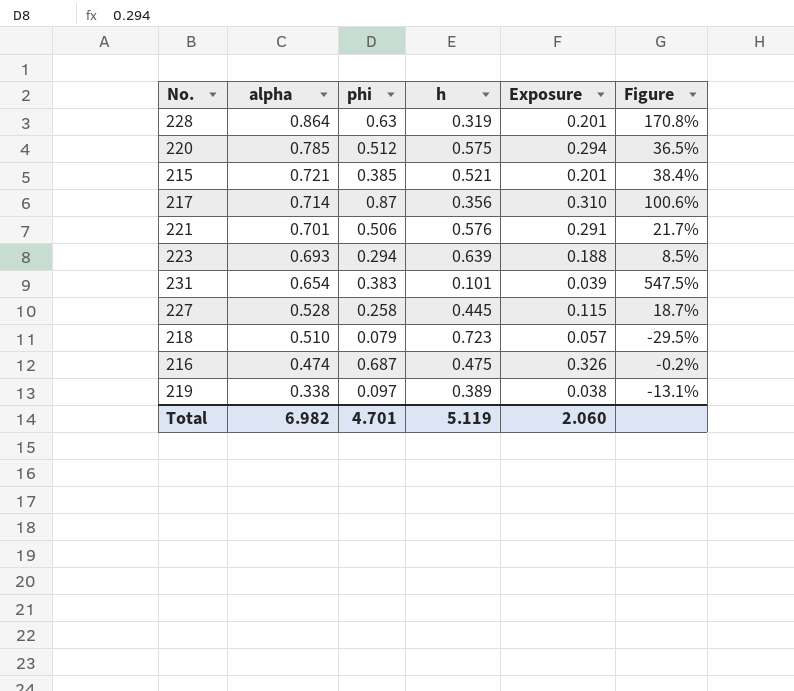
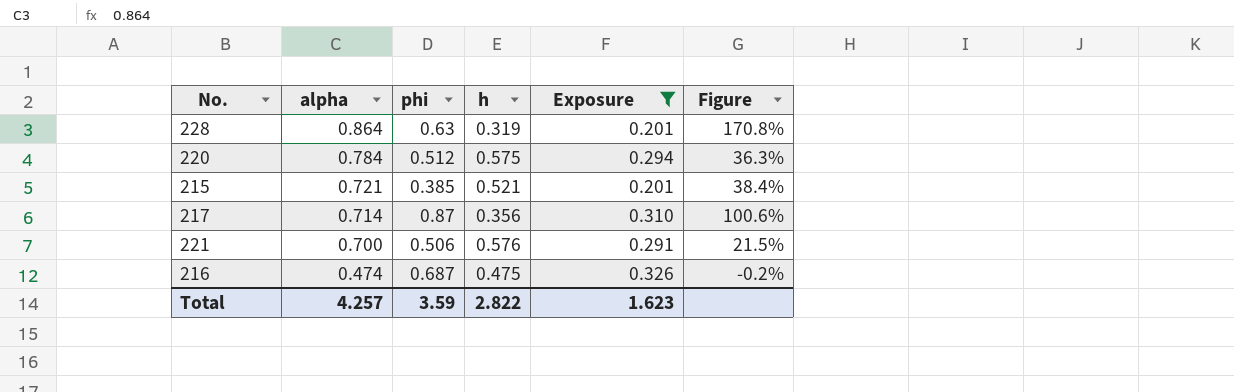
filter: none -> Exposure >= 0.201
220 | alpha: 0.785 -> 0.784
220 | Figure: 36.5% -> 36.3%
221 | alpha: 0.701 -> 0.700
221 | Figure: 21.7% -> 21.5%
Total | alpha: 6.982 -> 4.257
Total | phi: 4.701 -> 3.59
Total | h: 5.119 -> 2.822
Total | Exposure: 2.060 -> 1.623

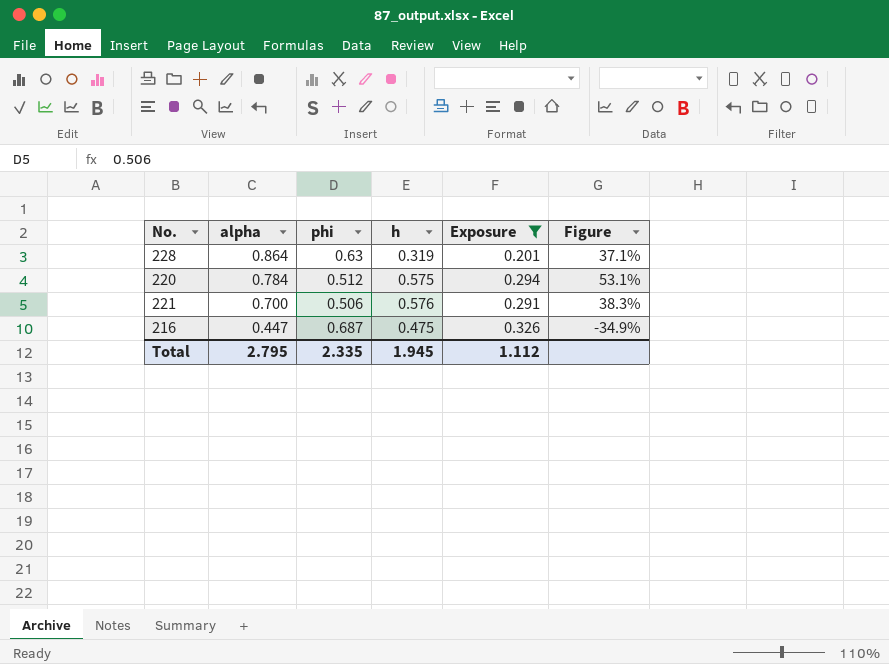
column Figure | formula: ([alpha] - [h]) / [h] -> ([alpha] - [phi]) / [phi]
row 215: 0.721 | 0.385 | 0.521 | 0.201 | 38.4% -> none
row 217: 0.714 | 0.87 | 0.356 | 0.310 | 100.6% -> none
216 | alpha: 0.474 -> 0.447
Total | alpha: 4.257 -> 2.795
Total | phi: 3.59 -> 2.335
Total | h: 2.822 -> 1.945
Total | Exposure: 1.623 -> 1.112

